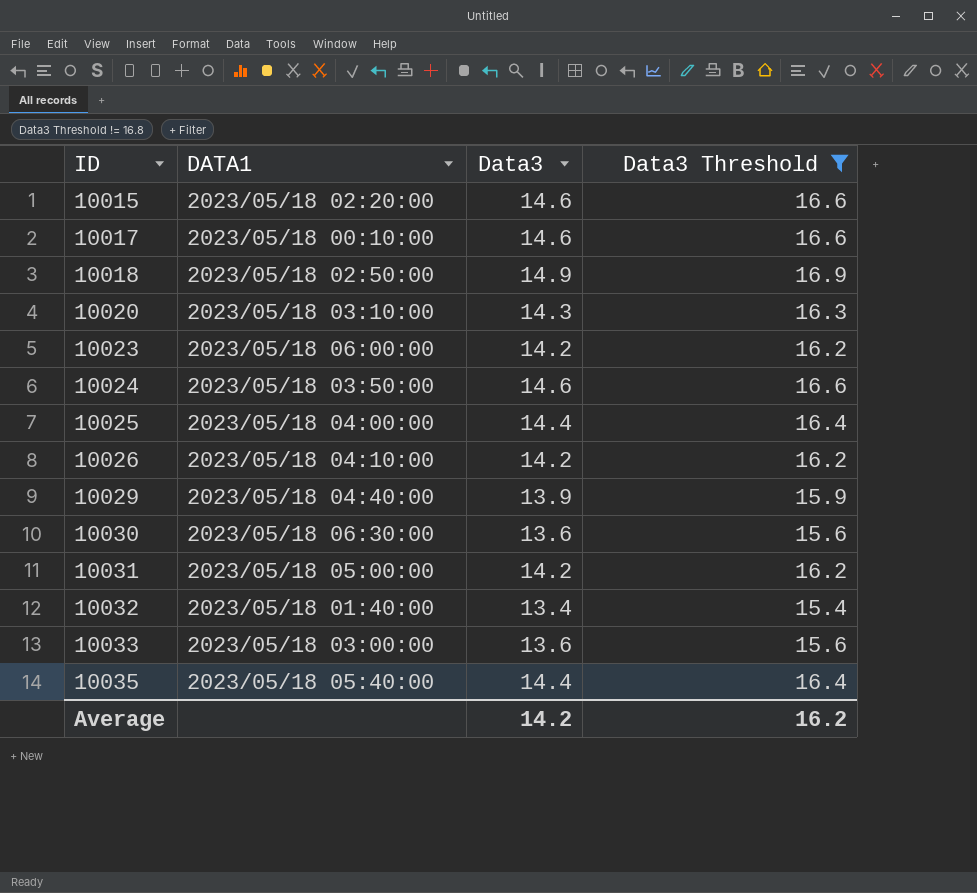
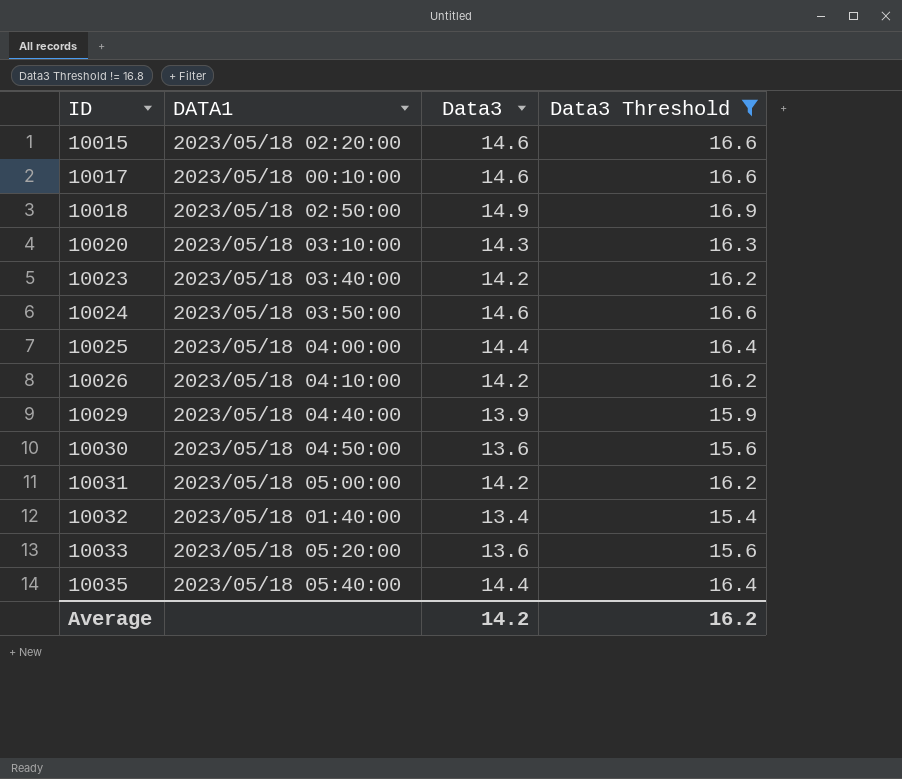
10023 | DATA1: 2023/05/18 06:00:00 -> 2023/05/18 03:40:00
10030 | DATA1: 2023/05/18 06:30:00 -> 2023/05/18 04:50:00
10033 | DATA1: 2023/05/18 03:00:00 -> 2023/05/18 05:20:00

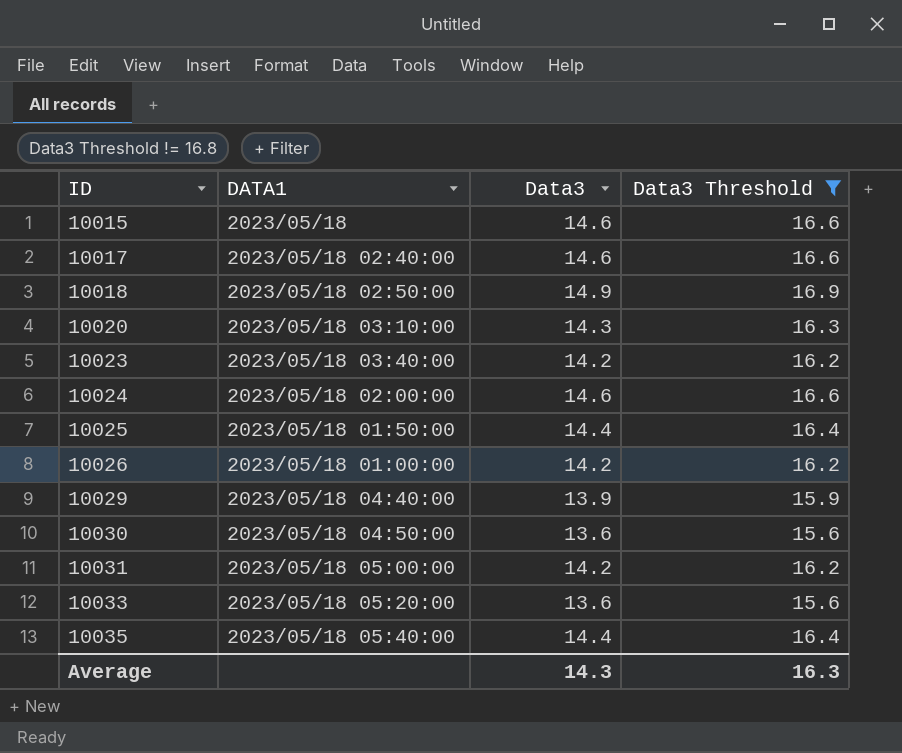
row 10032: 2023/05/18 01:40:00 | 13.4 | 15.4 -> none
10015 | DATA1: 2023/05/18 02:20:00 -> 2023/05/18
10017 | DATA1: 2023/05/18 00:10:00 -> 2023/05/18 02:40:00
10024 | DATA1: 2023/05/18 03:50:00 -> 2023/05/18 02:00:00
10025 | DATA1: 2023/05/18 04:00:00 -> 2023/05/18 01:50:00
10026 | DATA1: 2023/05/18 04:10:00 -> 2023/05/18 01:00:00
Average | Data3: 14.2 -> 14.3
Average | Data3 Threshold: 16.2 -> 16.3

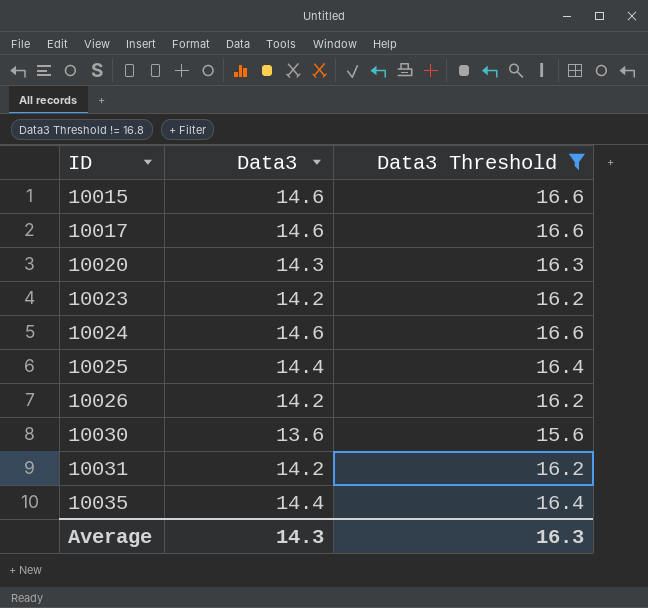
column DATA1 | position: 2 -> none
row 10018: 2023/05/18 02:50:00 | 14.9 | 16.9 -> none
row 10029: 2023/05/18 04:40:00 | 13.9 | 15.9 -> none
row 10033: 2023/05/18 05:20:00 | 13.6 | 15.6 -> none

